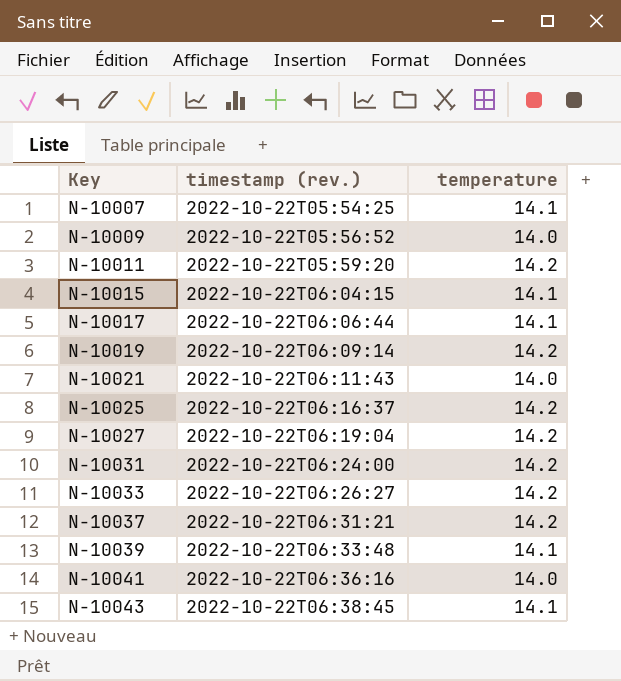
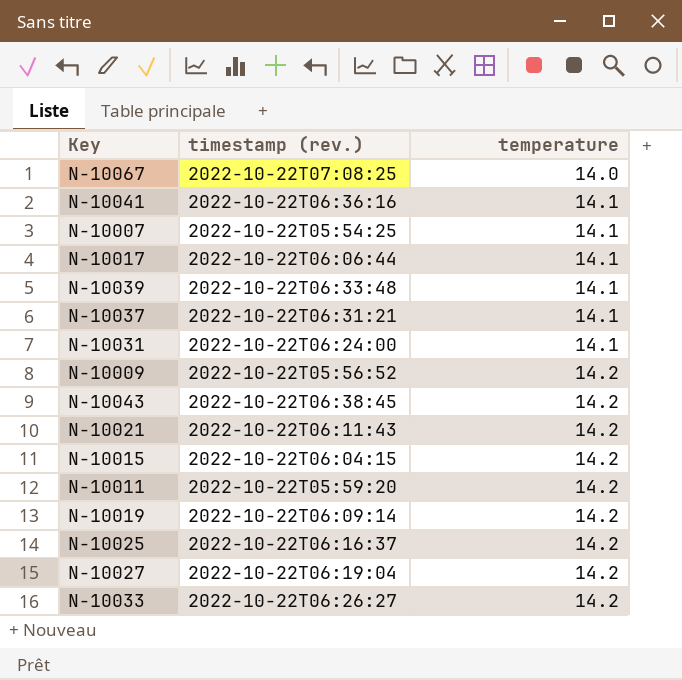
row order: Key ascending -> temperature ascending
row N-10067: none -> 2022-10-22T07:08:25 | 14.0
N-10041 | temperature: 14.0 -> 14.1
N-10037 | temperature: 14.2 -> 14.1
N-10031 | temperature: 14.2 -> 14.1
N-10009 | temperature: 14.0 -> 14.2
N-10043 | temperature: 14.1 -> 14.2
N-10021 | temperature: 14.0 -> 14.2
N-10015 | temperature: 14.1 -> 14.2

